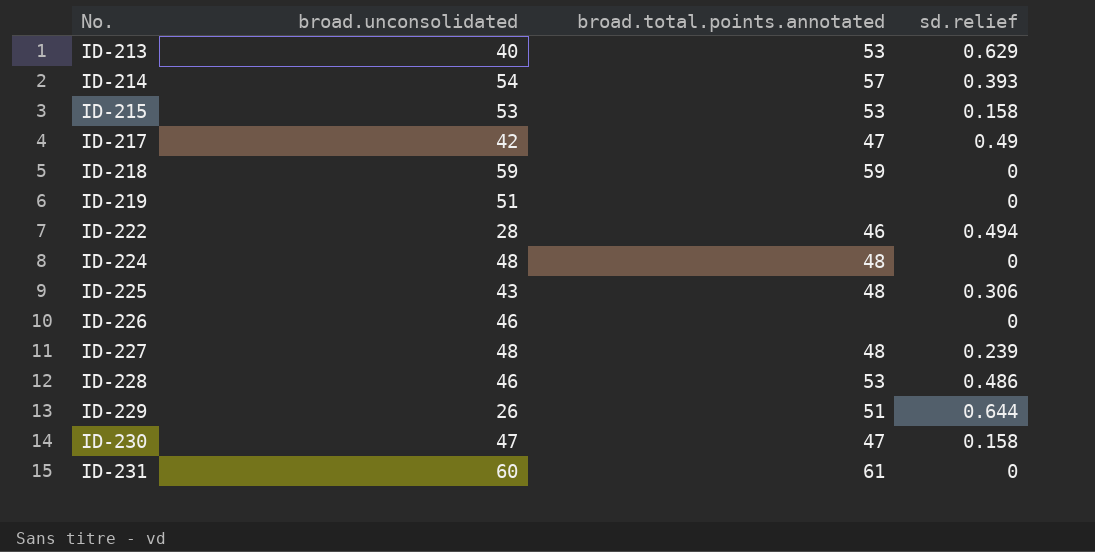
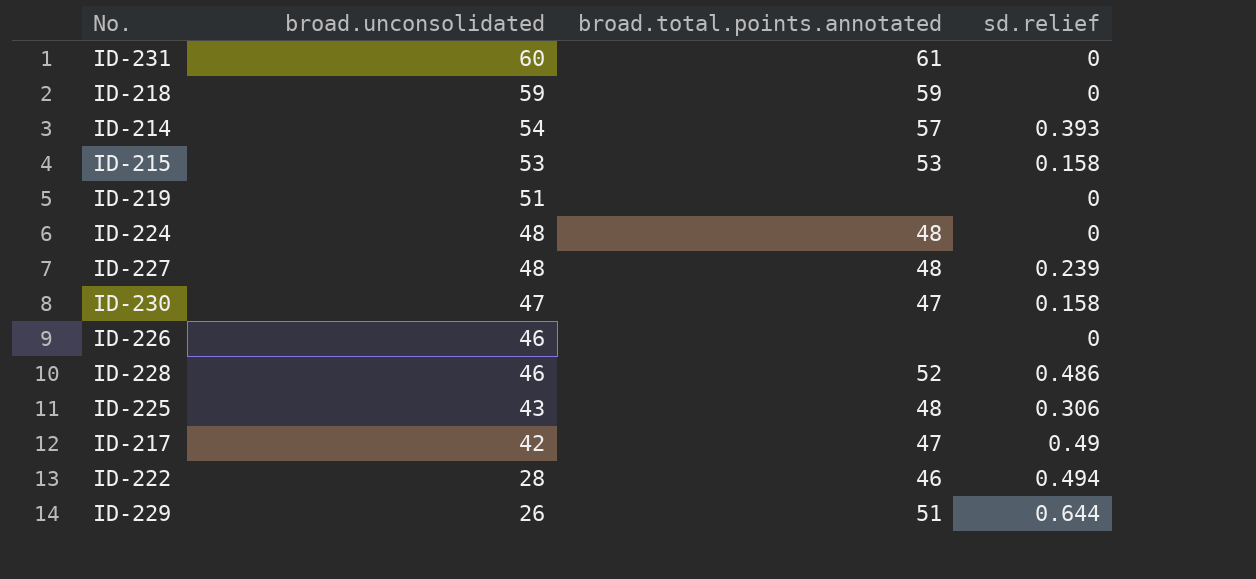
row order: No. ascending -> broad.unconsolidated descending
row ID-213: 40 | 53 | 0.629 -> none
ID-228 | broad.total.points.annotated: 53 -> 52

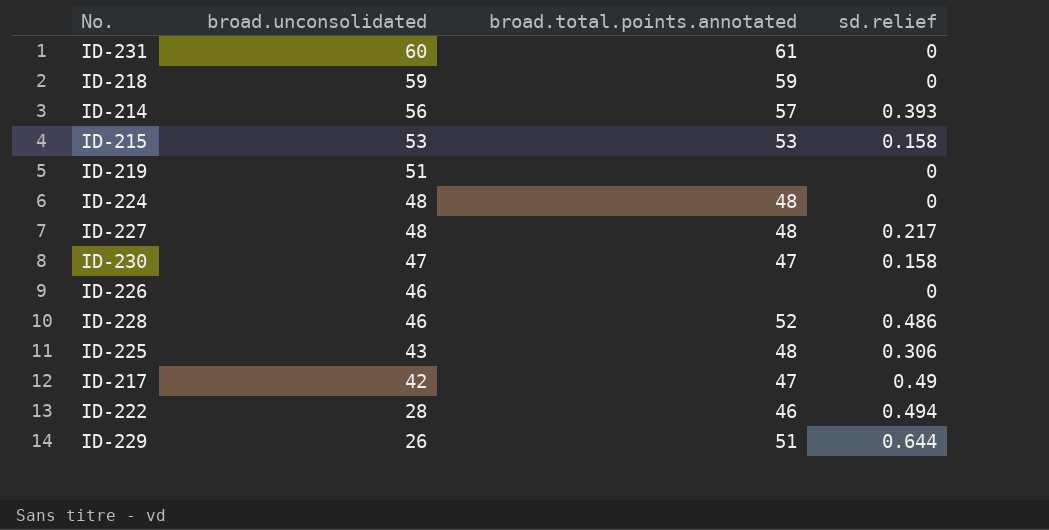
ID-214 | broad.unconsolidated: 54 -> 56
ID-227 | sd.relief: 0.239 -> 0.217

